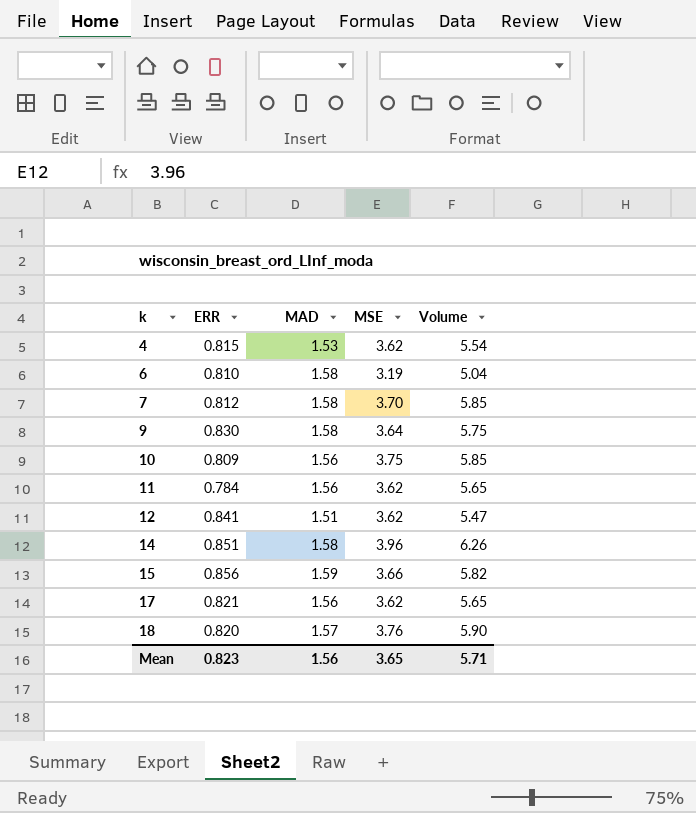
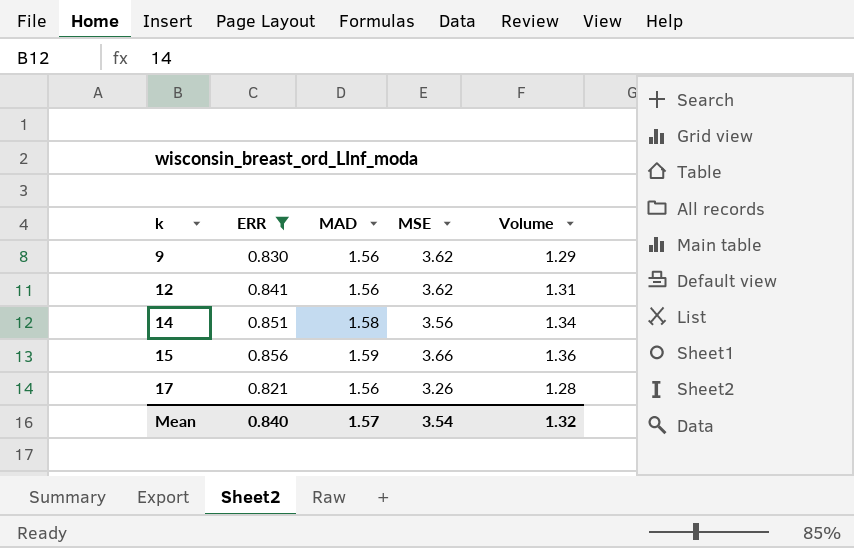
filter: none -> ERR >= 0.821
column Volume | formula: [MAD] * [MSE] -> [ERR] * [MAD]
9 | MAD: 1.58 -> 1.56
9 | MSE: 3.64 -> 3.62
12 | MAD: 1.51 -> 1.56
14 | MSE: 3.96 -> 3.56
17 | MSE: 3.62 -> 3.26
Mean | ERR: 0.823 -> 0.840
Mean | MAD: 1.56 -> 1.57
Mean | MSE: 3.65 -> 3.54
Mean | Volume: 5.71 -> 1.32

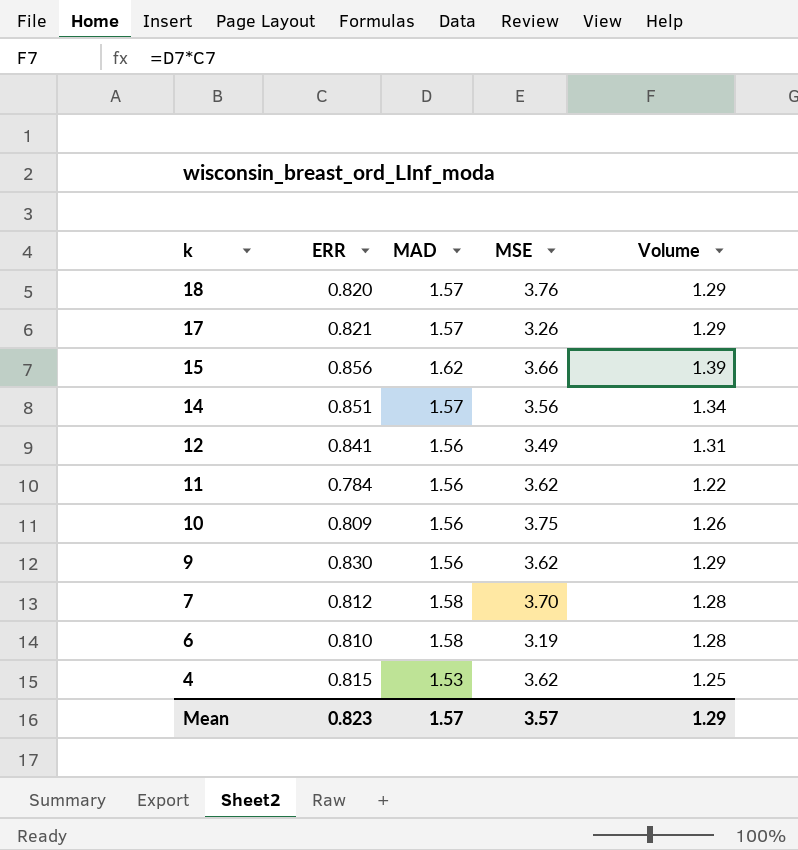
filter: ERR >= 0.821 -> none
row order: k ascending -> k descending
17 | MAD: 1.56 -> 1.57
17 | Volume: 1.28 -> 1.29
15 | MAD: 1.59 -> 1.62
15 | Volume: 1.36 -> 1.39
14 | MAD: 1.58 -> 1.57
12 | MSE: 3.62 -> 3.49
Mean | ERR: 0.840 -> 0.823
Mean | MSE: 3.54 -> 3.57
Mean | Volume: 1.32 -> 1.29

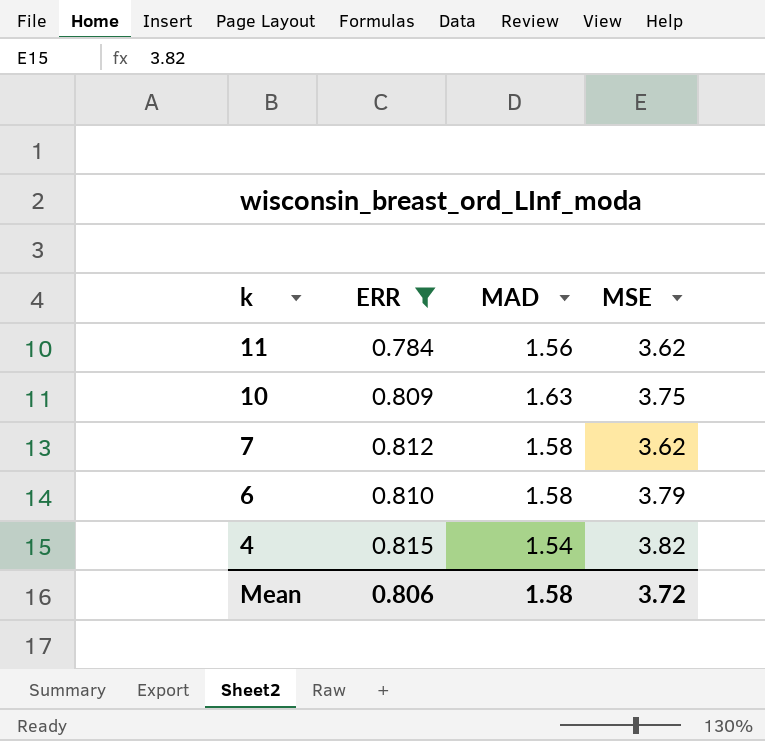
filter: none -> ERR <= 0.815
column Volume | formula: [ERR] * [MAD] -> none
10 | MAD: 1.56 -> 1.63
7 | MSE: 3.70 -> 3.62
6 | MSE: 3.19 -> 3.79
4 | MAD: 1.53 -> 1.54
4 | MSE: 3.62 -> 3.82
Mean | ERR: 0.823 -> 0.806
Mean | MAD: 1.57 -> 1.58
Mean | MSE: 3.57 -> 3.72

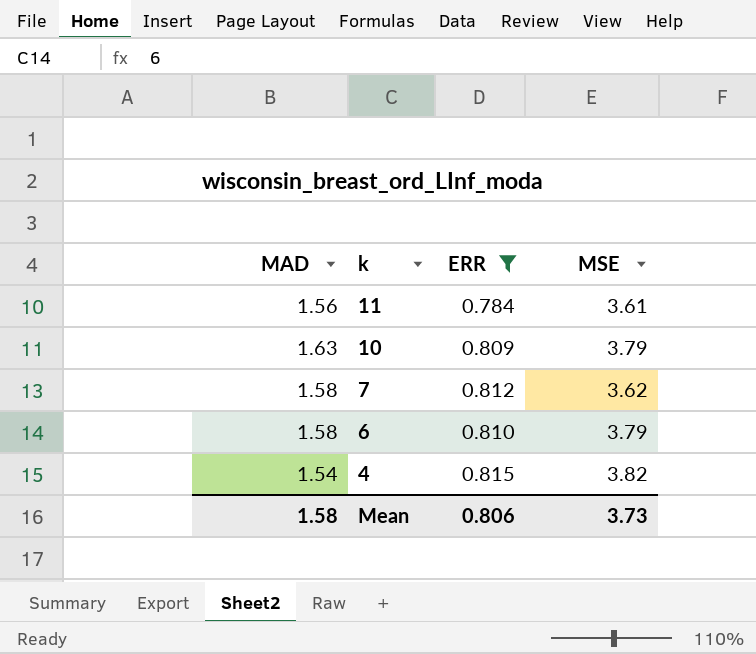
column MAD | position: 3 -> 1
11 | MSE: 3.62 -> 3.61
10 | MSE: 3.75 -> 3.79
Mean | MSE: 3.72 -> 3.73

